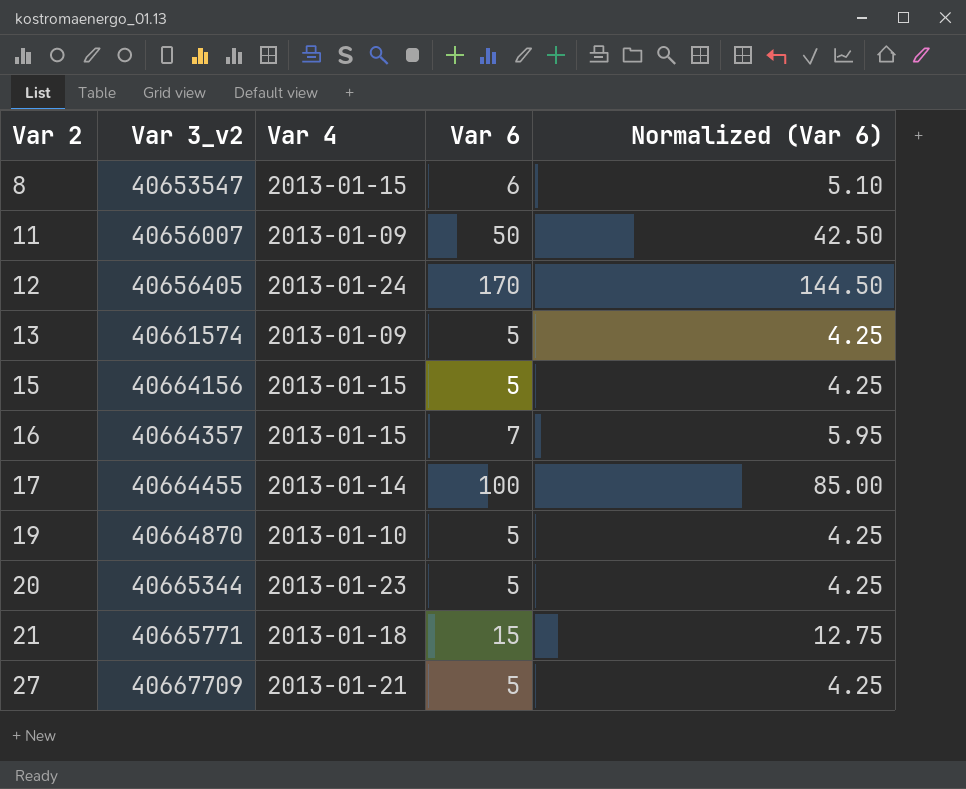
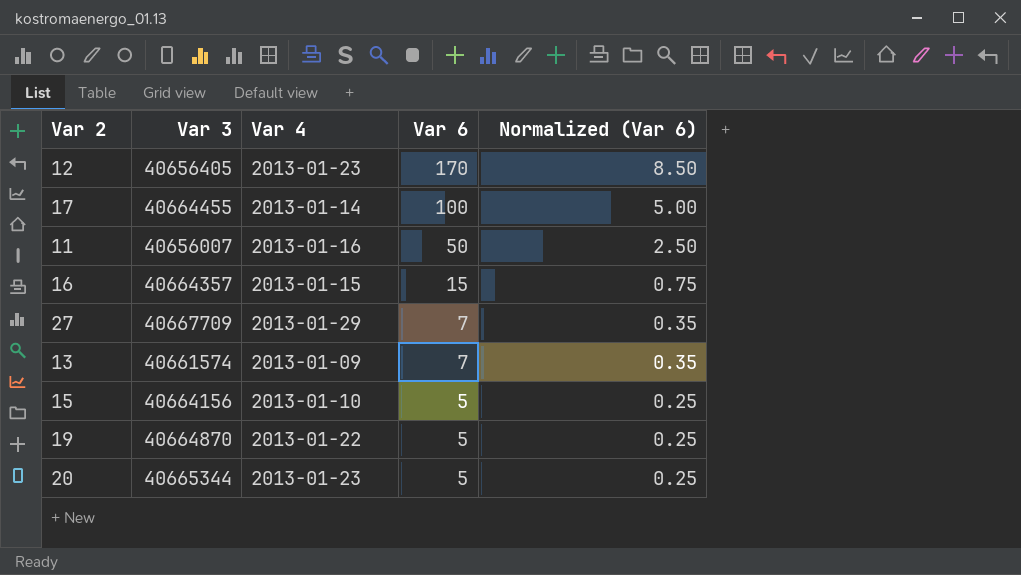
row order: Var 2 ascending -> Var 6 descending
column name: Var 3_v2 -> Var 3
column Normalized (Var 6) | formula: [Var 6] * 0.85 -> [Var 6] * 0.05
row 8: 40653547 | 2013-01-15 | 6 | 5.10 -> none
row 21: 40665771 | 2013-01-18 | 15 | 12.75 -> none
12 | Var 4: 2013-01-24 -> 2013-01-23
11 | Var 4: 2013-01-09 -> 2013-01-16
16 | Var 6: 7 -> 15
27 | Var 4: 2013-01-21 -> 2013-01-29
27 | Var 6: 5 -> 7
13 | Var 6: 5 -> 7
15 | Var 4: 2013-01-15 -> 2013-01-10
19 | Var 4: 2013-01-10 -> 2013-01-22

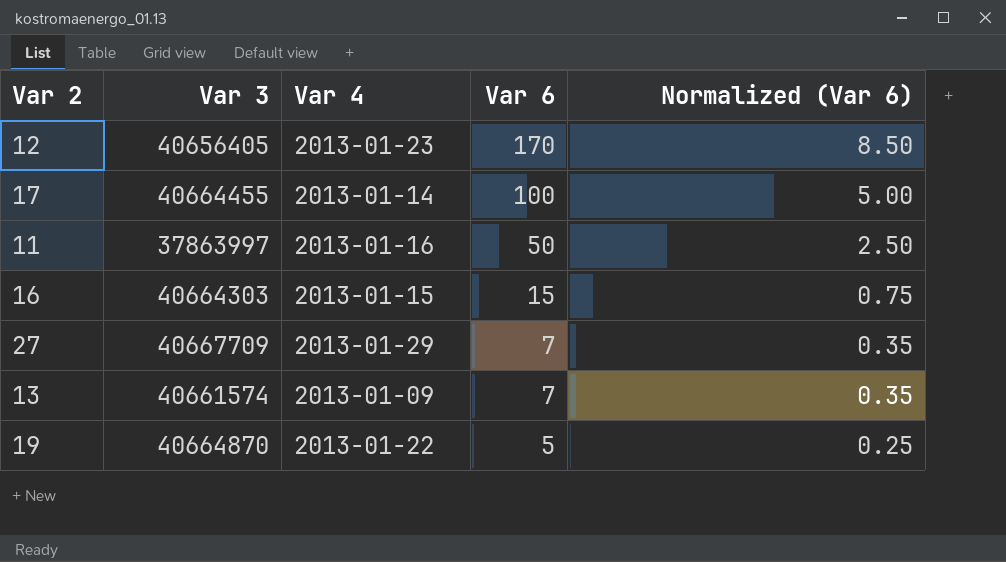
row 15: 40664156 | 2013-01-10 | 5 | 0.25 -> none
row 20: 40665344 | 2013-01-23 | 5 | 0.25 -> none
11 | Var 3: 40656007 -> 37863997
16 | Var 3: 40664357 -> 40664303

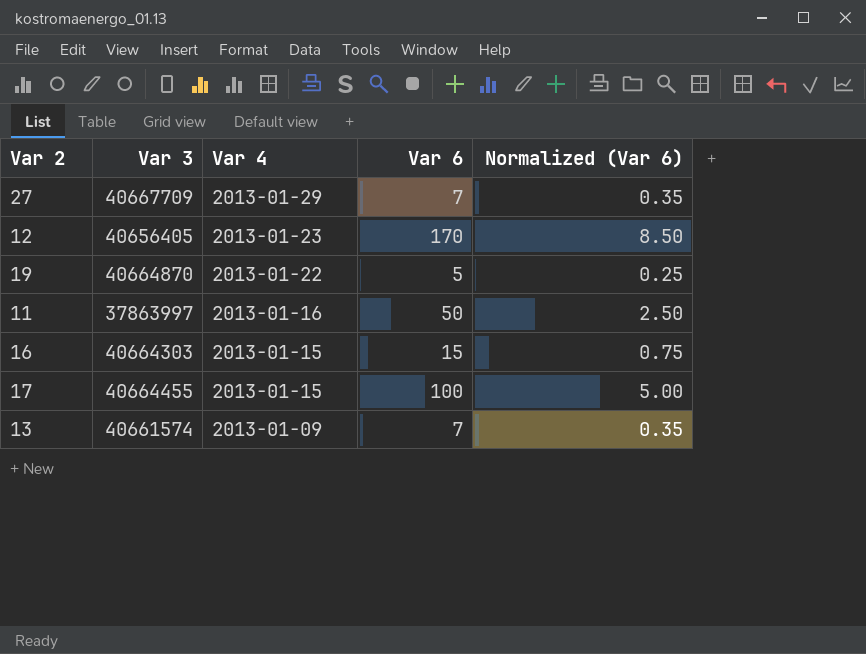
row order: Var 6 descending -> Var 4 descending
17 | Var 4: 2013-01-14 -> 2013-01-15

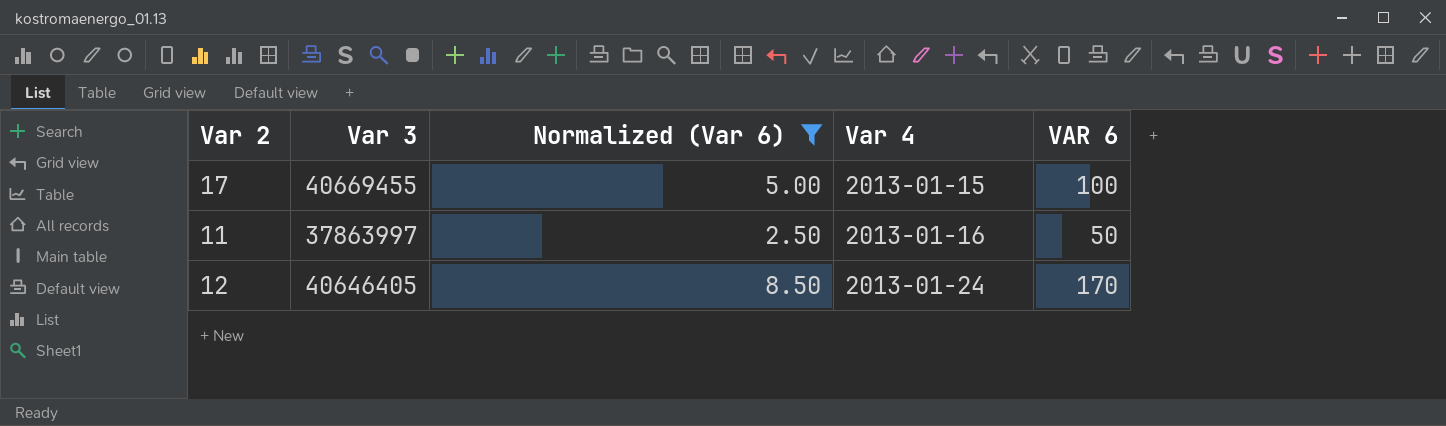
filter: none -> Normalized (Var 6) >= 2.50
row order: Var 4 descending -> Var 4 ascending
column Normalized (Var 6) | position: 5 -> 3
column name: Var 6 -> VAR 6
17 | Var 3: 40664455 -> 40669455
12 | Var 3: 40656405 -> 40646405
12 | Var 4: 2013-01-23 -> 2013-01-24

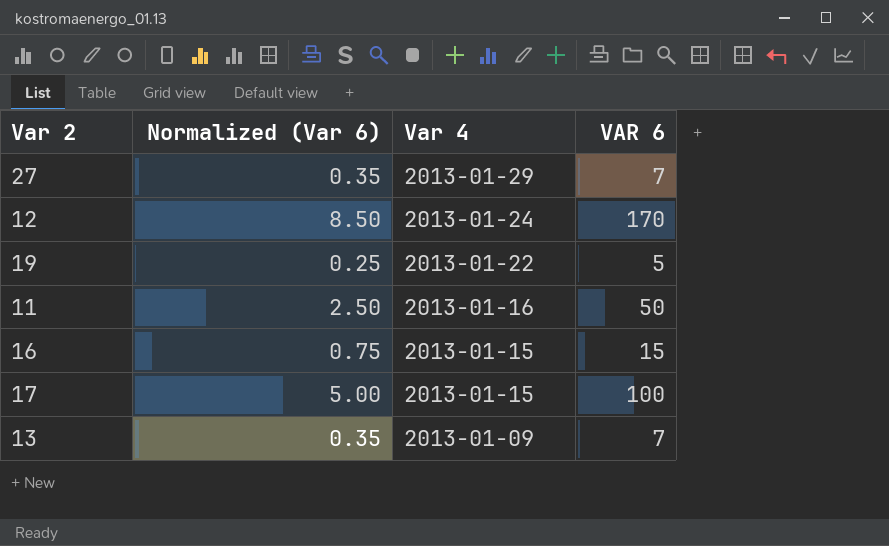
filter: Normalized (Var 6) >= 2.50 -> none
row order: Var 4 ascending -> Var 4 descending
column Var 3 | position: 2 -> none

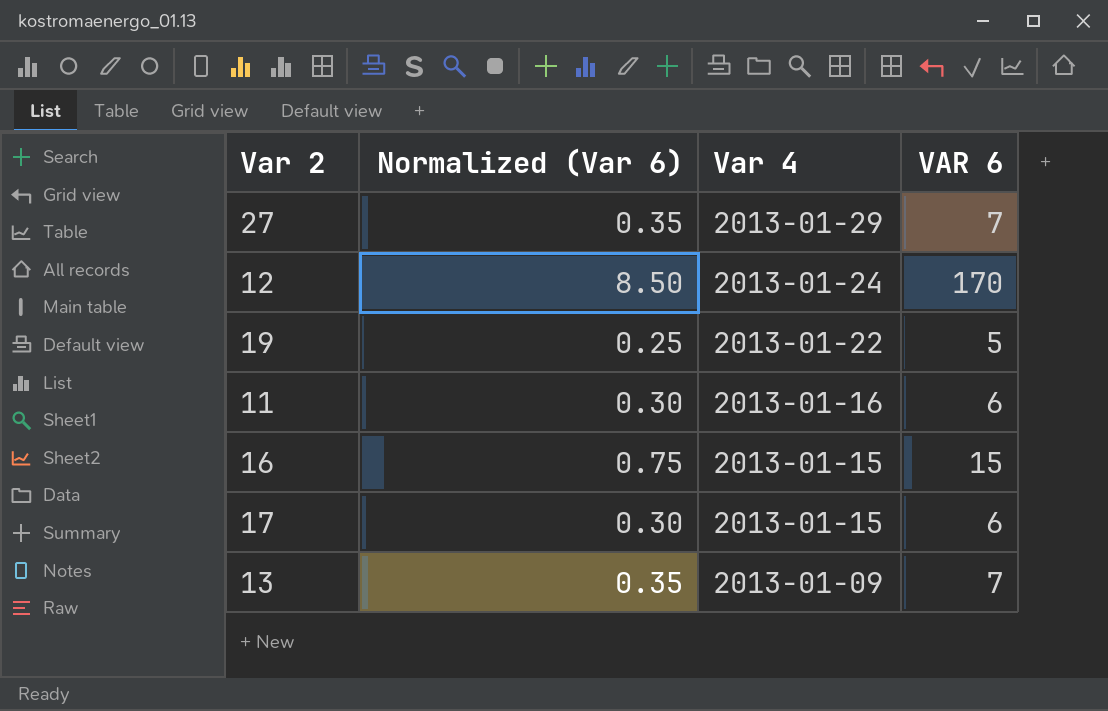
11 | Normalized (Var 6): 2.50 -> 0.30
11 | VAR 6: 50 -> 6
17 | Normalized (Var 6): 5.00 -> 0.30
17 | VAR 6: 100 -> 6

